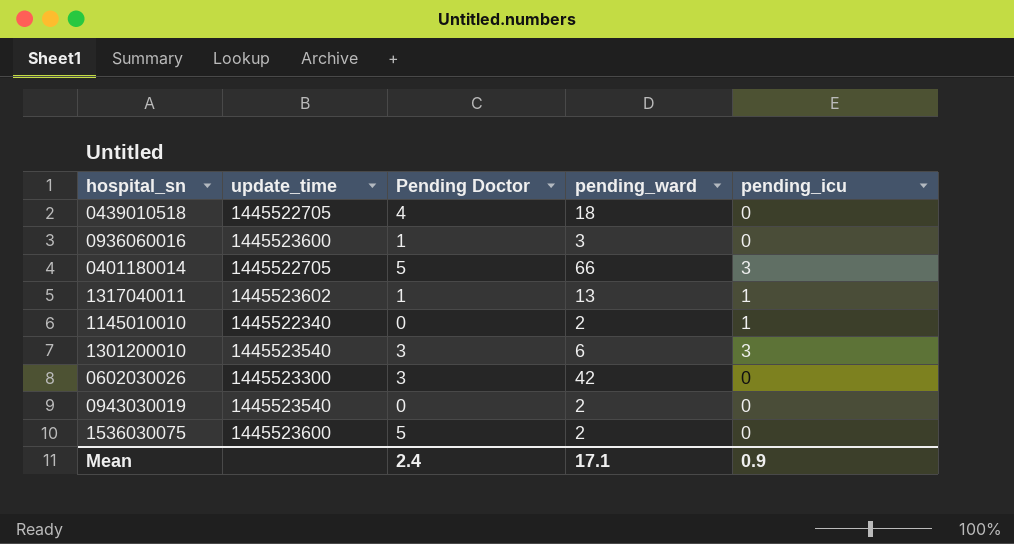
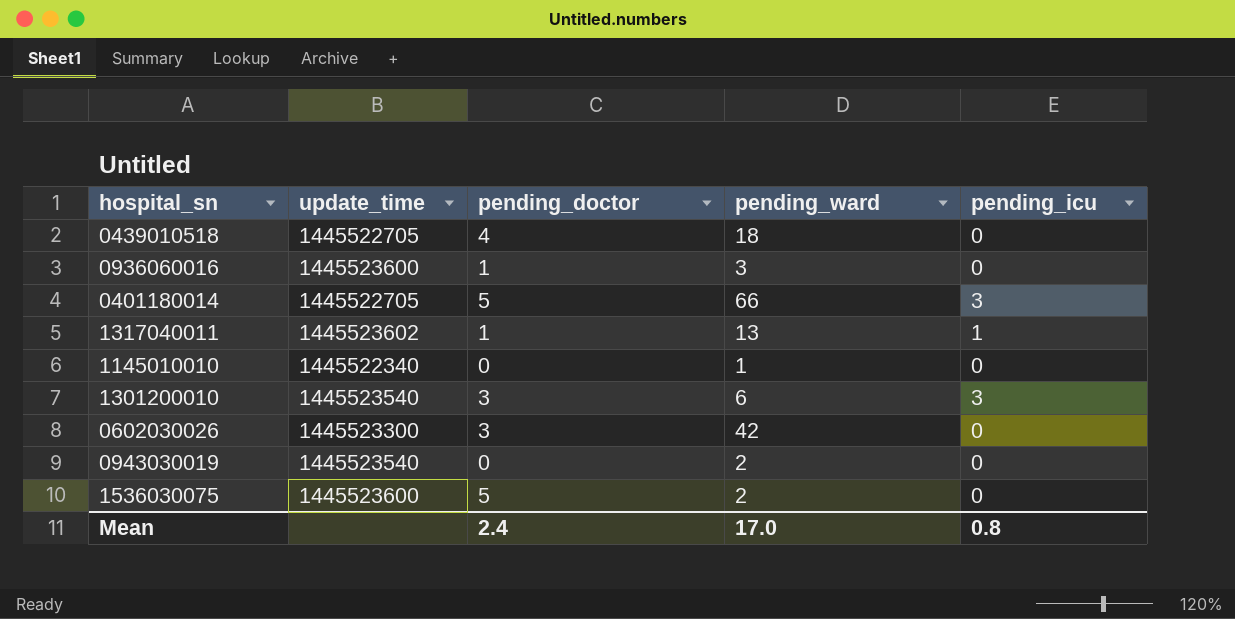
column name: Pending Doctor -> pending_doctor
1145010010 | pending_ward: 2 -> 1
1145010010 | pending_icu: 1 -> 0
Mean | pending_ward: 17.1 -> 17.0
Mean | pending_icu: 0.9 -> 0.8

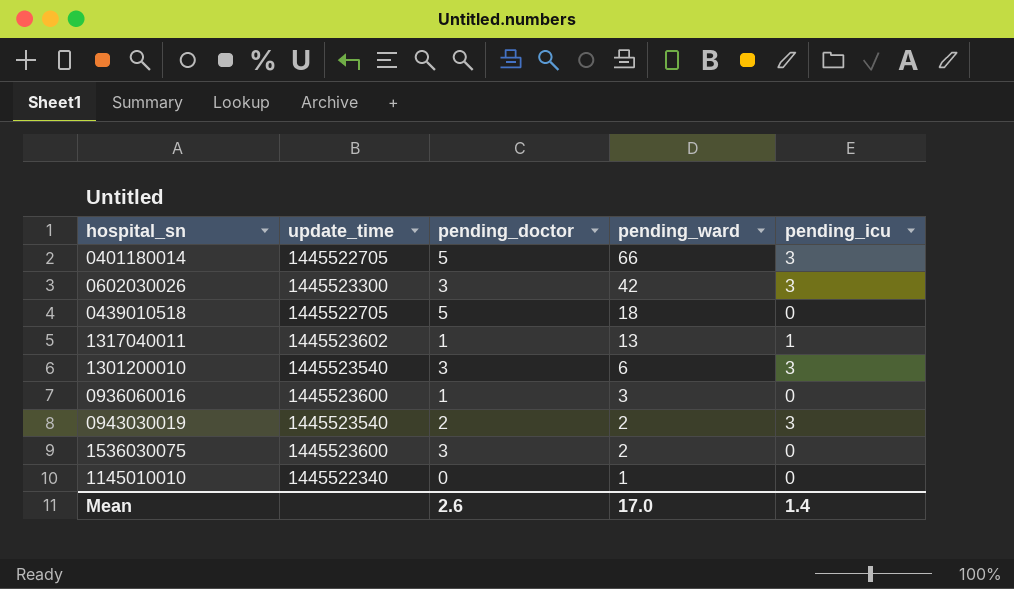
row order: none -> pending_ward descending
0602030026 | pending_icu: 0 -> 3
0439010518 | pending_doctor: 4 -> 5
0943030019 | pending_doctor: 0 -> 2
0943030019 | pending_icu: 0 -> 3
1536030075 | pending_doctor: 5 -> 3
Mean | pending_doctor: 2.4 -> 2.6
Mean | pending_icu: 0.8 -> 1.4

